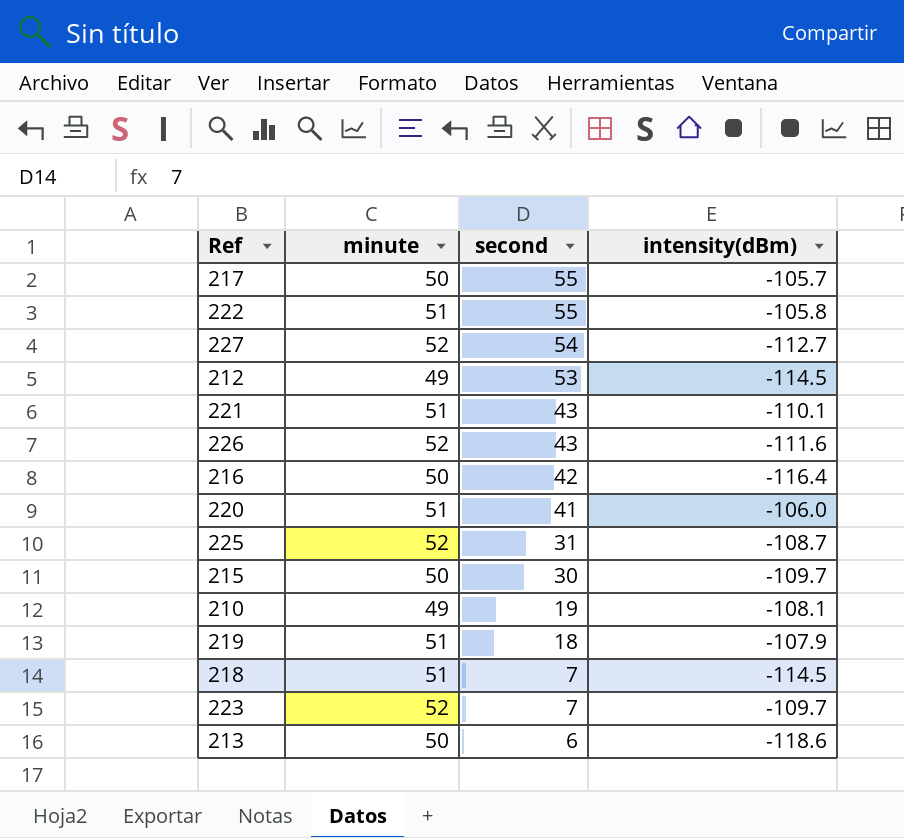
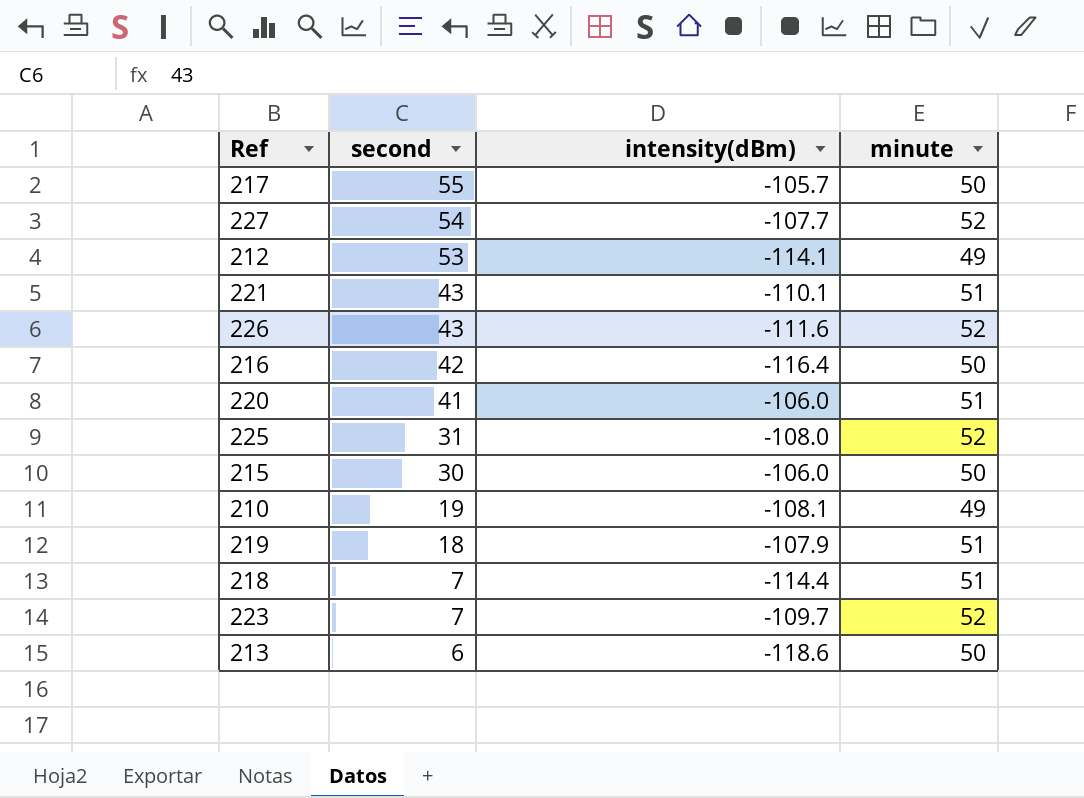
column minute | position: 2 -> 4
row 222: 51 | 55 | -105.8 -> none
227 | intensity(dBm): -112.7 -> -107.7
212 | intensity(dBm): -114.5 -> -114.1
225 | intensity(dBm): -108.7 -> -108.0
215 | intensity(dBm): -109.7 -> -106.0
218 | intensity(dBm): -114.5 -> -114.4

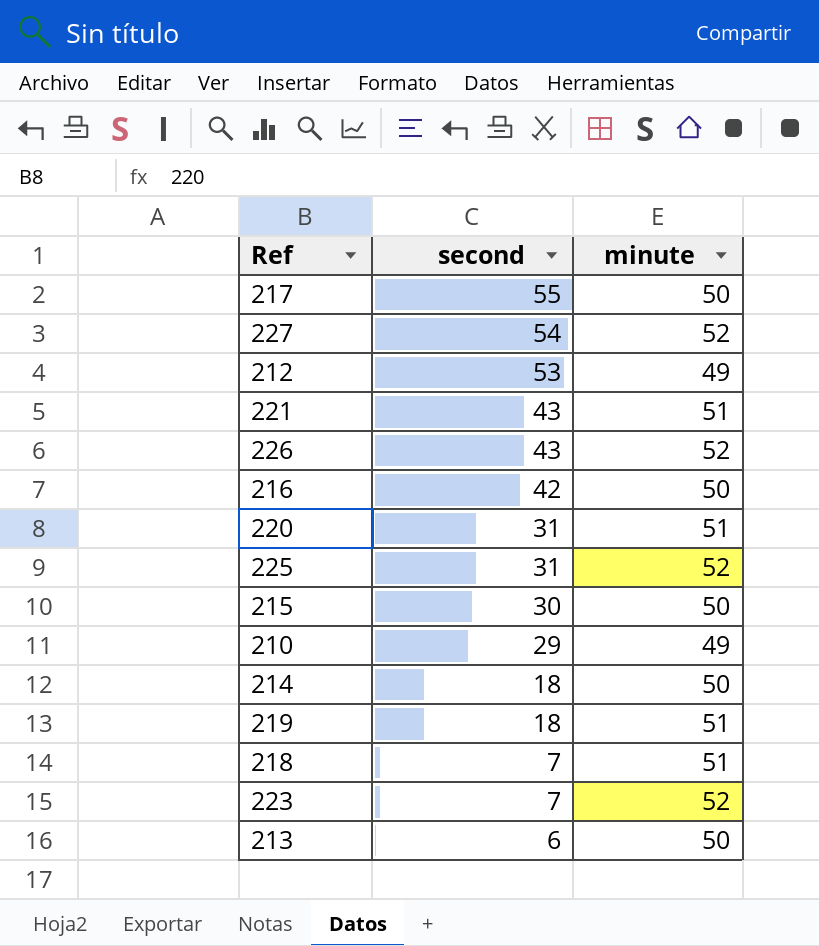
column intensity(dBm) | position: 3 -> none
220 | second: 41 -> 31
210 | second: 19 -> 29
row 214: none -> 18 | 50

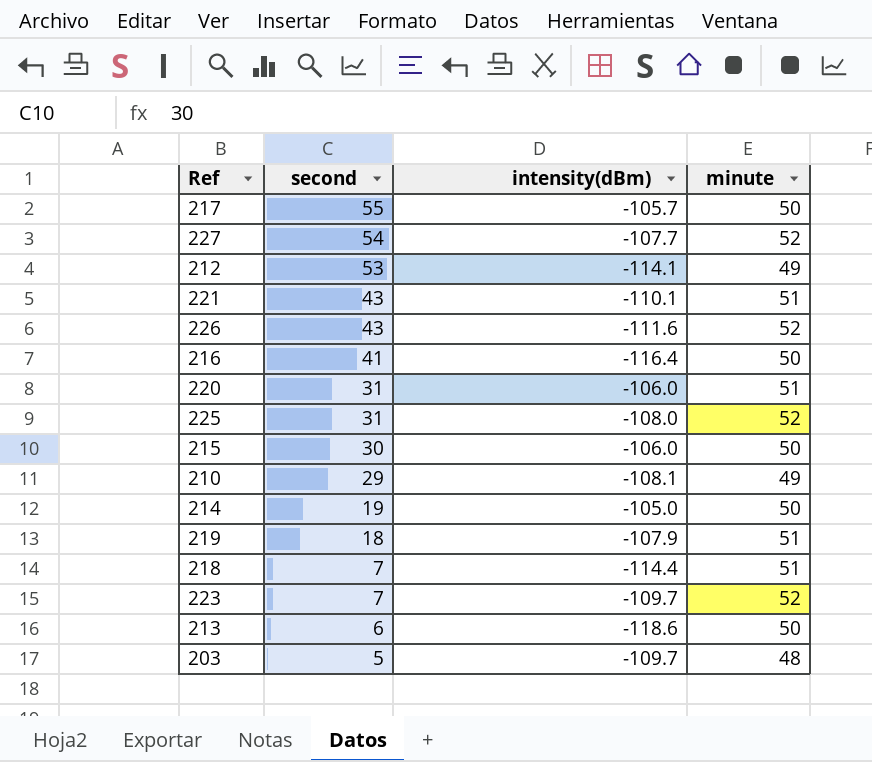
column intensity(dBm) | position: none -> 3
216 | second: 42 -> 41
214 | second: 18 -> 19
row 203: none -> 5 | -109.7 | 48

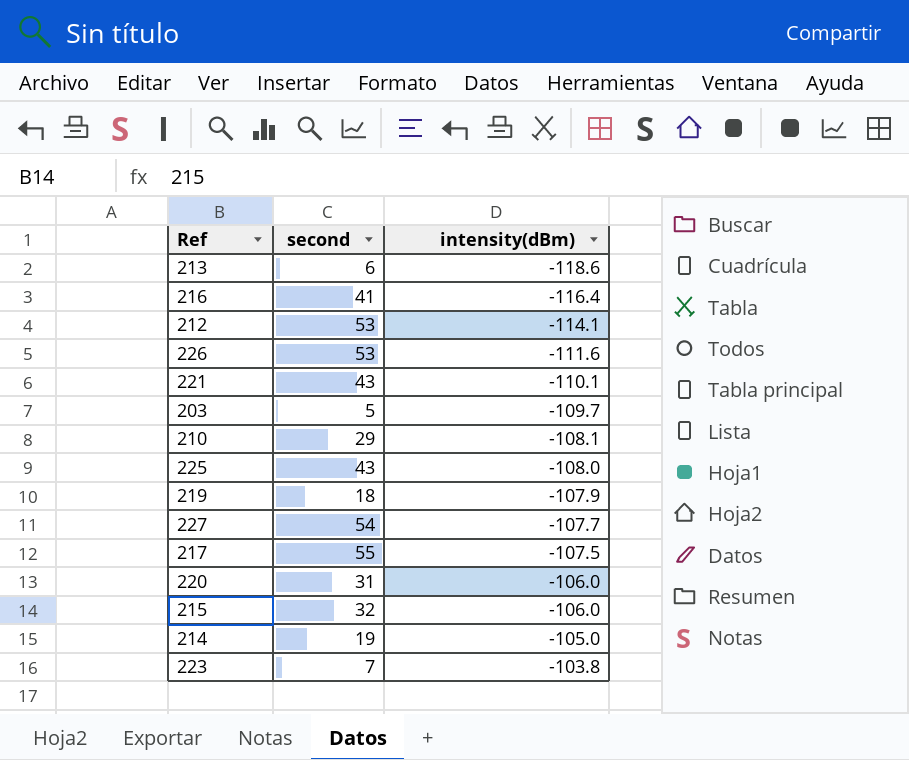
row order: second descending -> intensity(dBm) ascending
column minute | position: 4 -> none
row 218: 7 | -114.4 | 51 -> none
226 | second: 43 -> 53
225 | second: 31 -> 43
217 | intensity(dBm): -105.7 -> -107.5
215 | second: 30 -> 32
223 | intensity(dBm): -109.7 -> -103.8

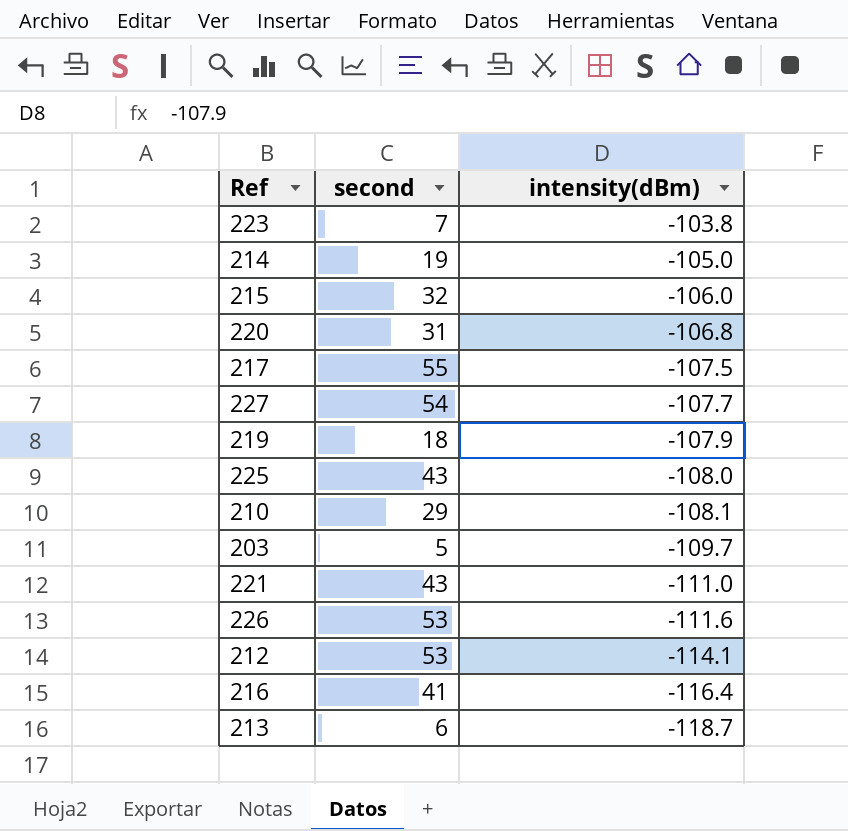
row order: intensity(dBm) ascending -> intensity(dBm) descending
220 | intensity(dBm): -106.0 -> -106.8
221 | intensity(dBm): -110.1 -> -111.0
213 | intensity(dBm): -118.6 -> -118.7

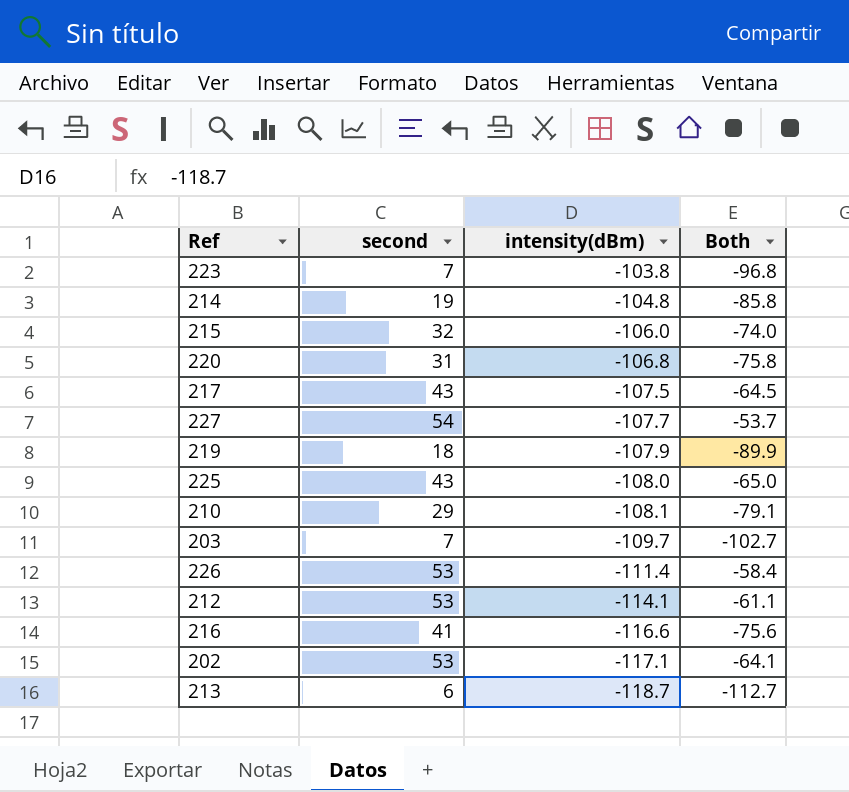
column Both | formula: none -> [second] + [intensity(dBm)]
row 221: 43 | -111.0 -> none
214 | intensity(dBm): -105.0 -> -104.8
217 | second: 55 -> 43
203 | second: 5 -> 7
226 | intensity(dBm): -111.6 -> -111.4
216 | intensity(dBm): -116.4 -> -116.6
row 202: none -> 53 | -117.1 | -64.1

